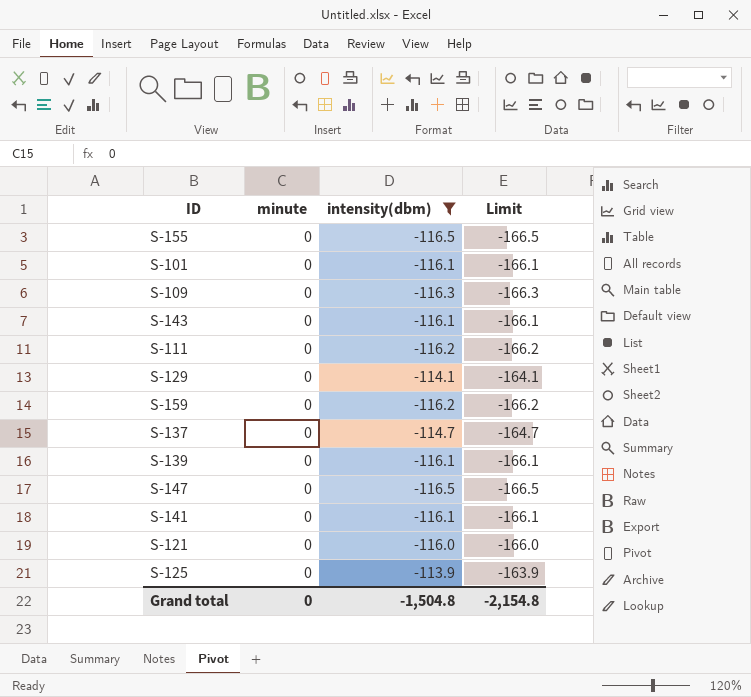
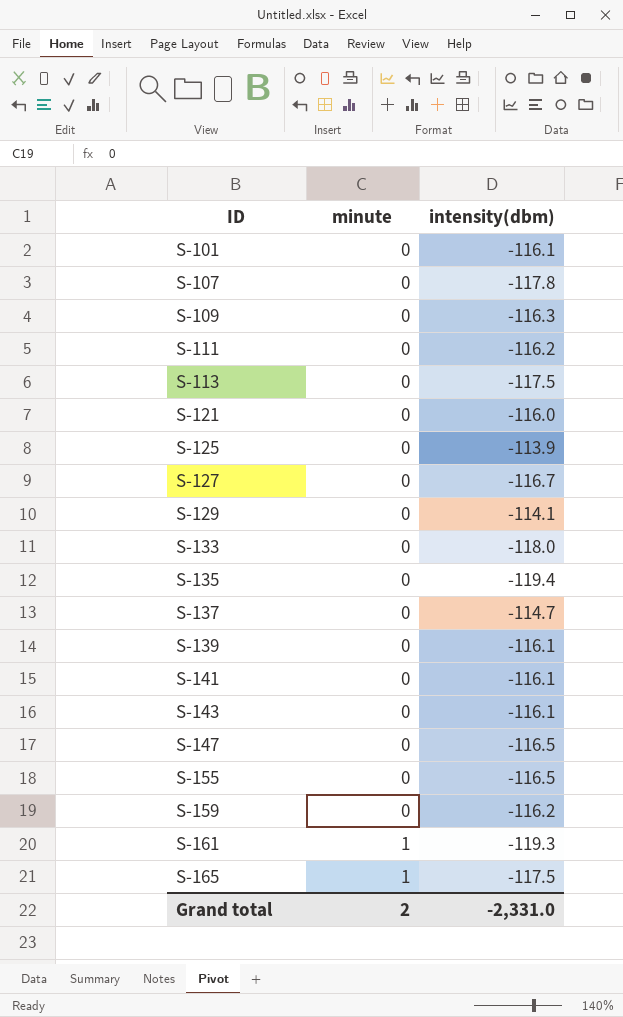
filter: intensity(dbm) >= -116.5 -> none
row order: none -> ID ascending
column Limit | formula: [intensity(dbm)] - 50 -> none
Grand total | minute: 0 -> 2
Grand total | intensity(dbm): -1,504.8 -> -2,331.0

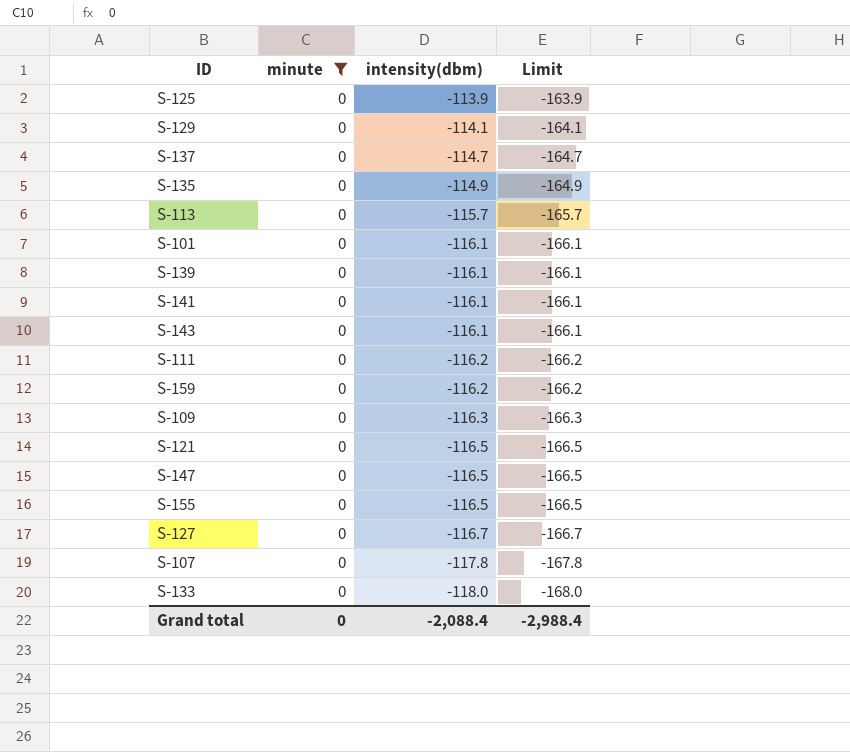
filter: none -> minute = 0
row order: ID ascending -> intensity(dbm) descending
column Limit | formula: none -> [intensity(dbm)] - 50
S-135 | intensity(dbm): -119.4 -> -114.9
S-113 | intensity(dbm): -117.5 -> -115.7
S-121 | intensity(dbm): -116.0 -> -116.5
Grand total | minute: 2 -> 0
Grand total | intensity(dbm): -2,331.0 -> -2,088.4

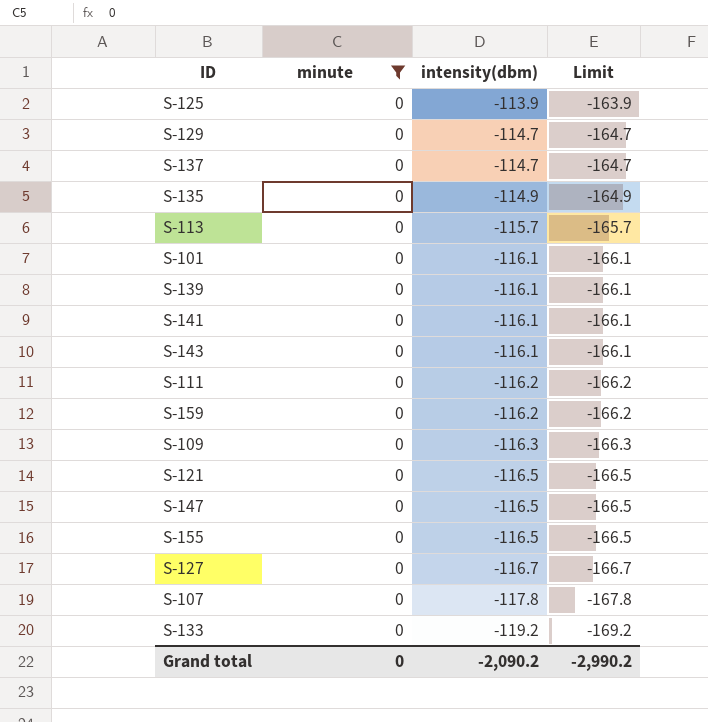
S-129 | intensity(dbm): -114.1 -> -114.7
S-129 | Limit: -164.1 -> -164.7
S-133 | intensity(dbm): -118.0 -> -119.2
S-133 | Limit: -168.0 -> -169.2
Grand total | intensity(dbm): -2,088.4 -> -2,090.2
Grand total | Limit: -2,988.4 -> -2,990.2

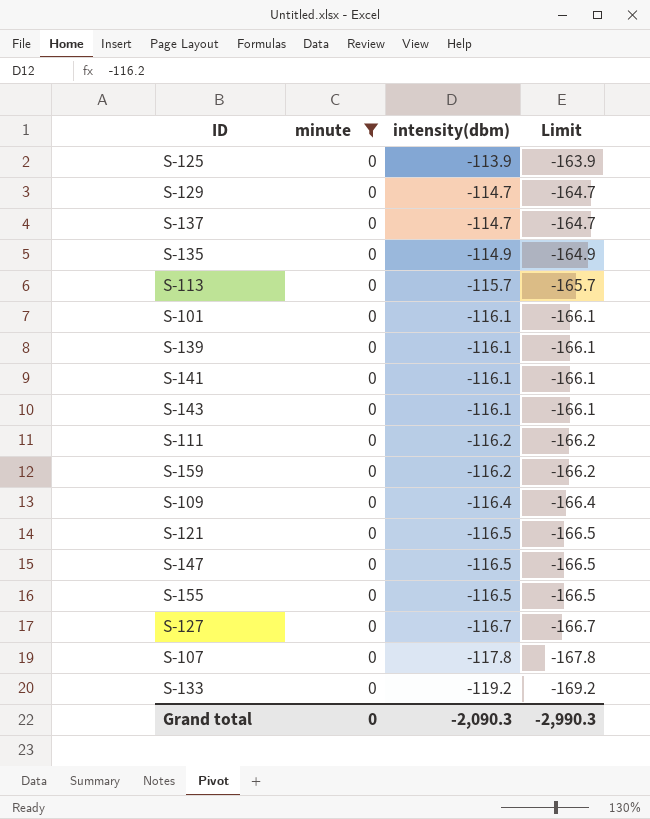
S-109 | intensity(dbm): -116.3 -> -116.4
S-109 | Limit: -166.3 -> -166.4
Grand total | intensity(dbm): -2,090.2 -> -2,090.3
Grand total | Limit: -2,990.2 -> -2,990.3

